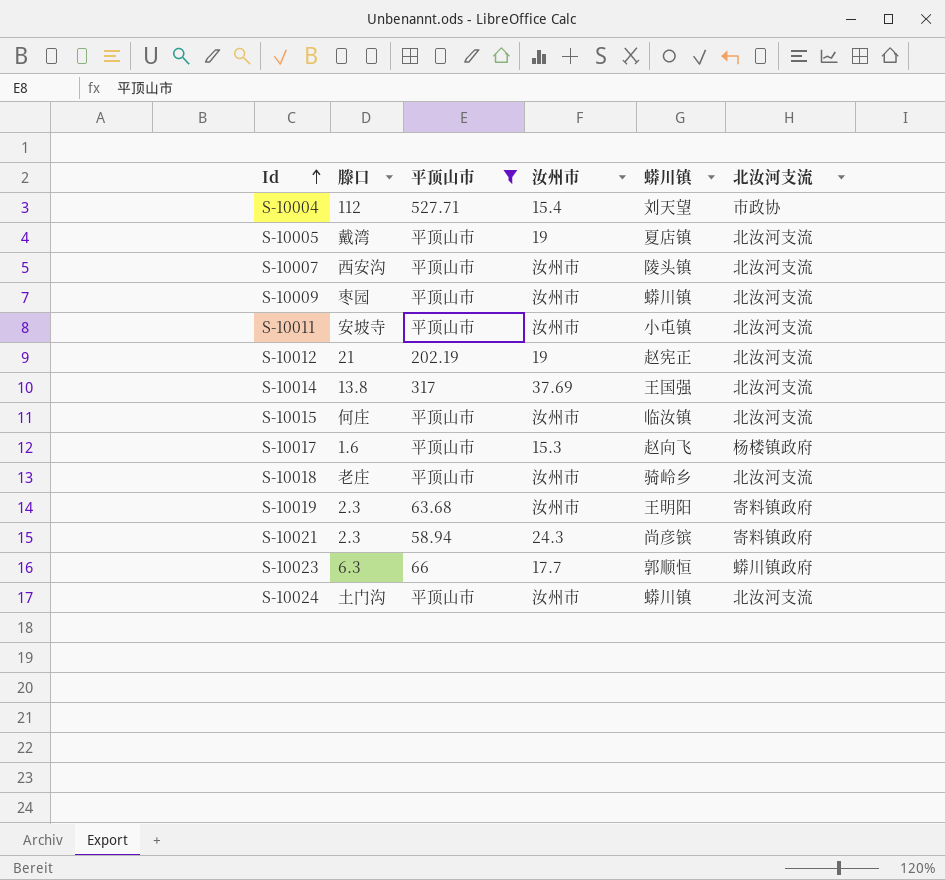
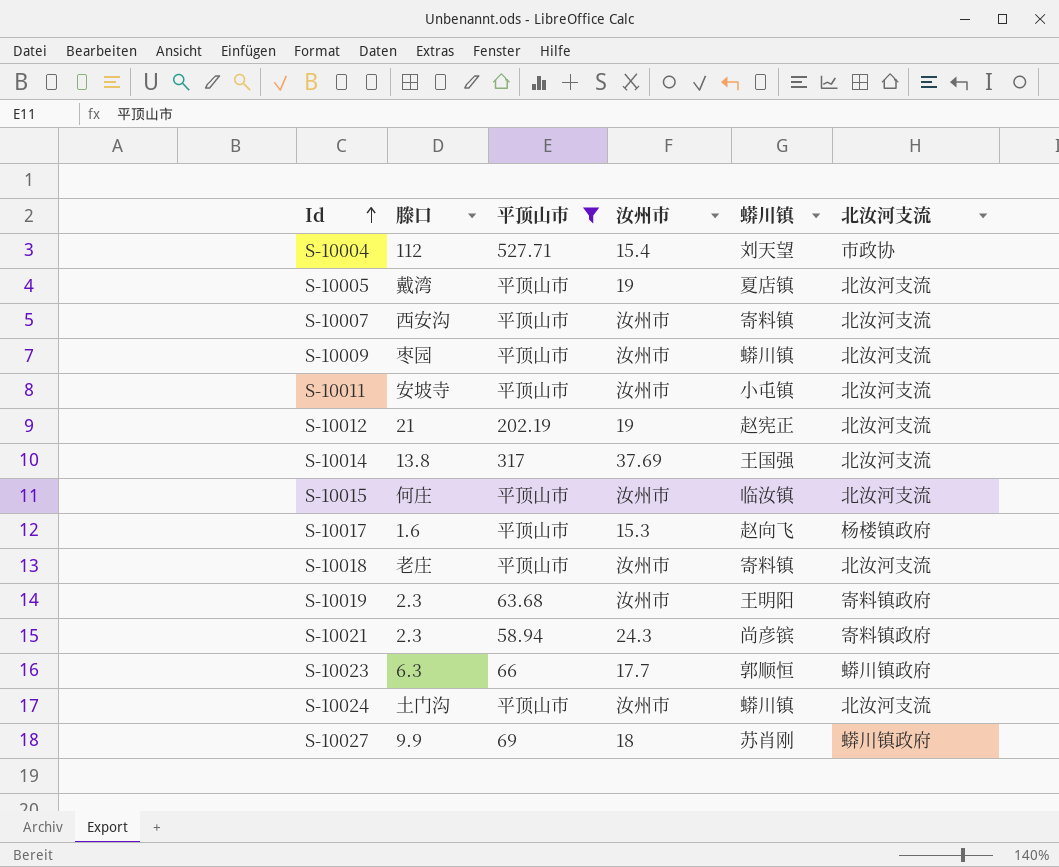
S-10007 | 蟒川镇: 陵头镇 -> 寄料镇
S-10018 | 蟒川镇: 骑岭乡 -> 寄料镇
row S-10027: none -> 9.9 | 69 | 18 | 苏肖刚 | 蟒川镇政府

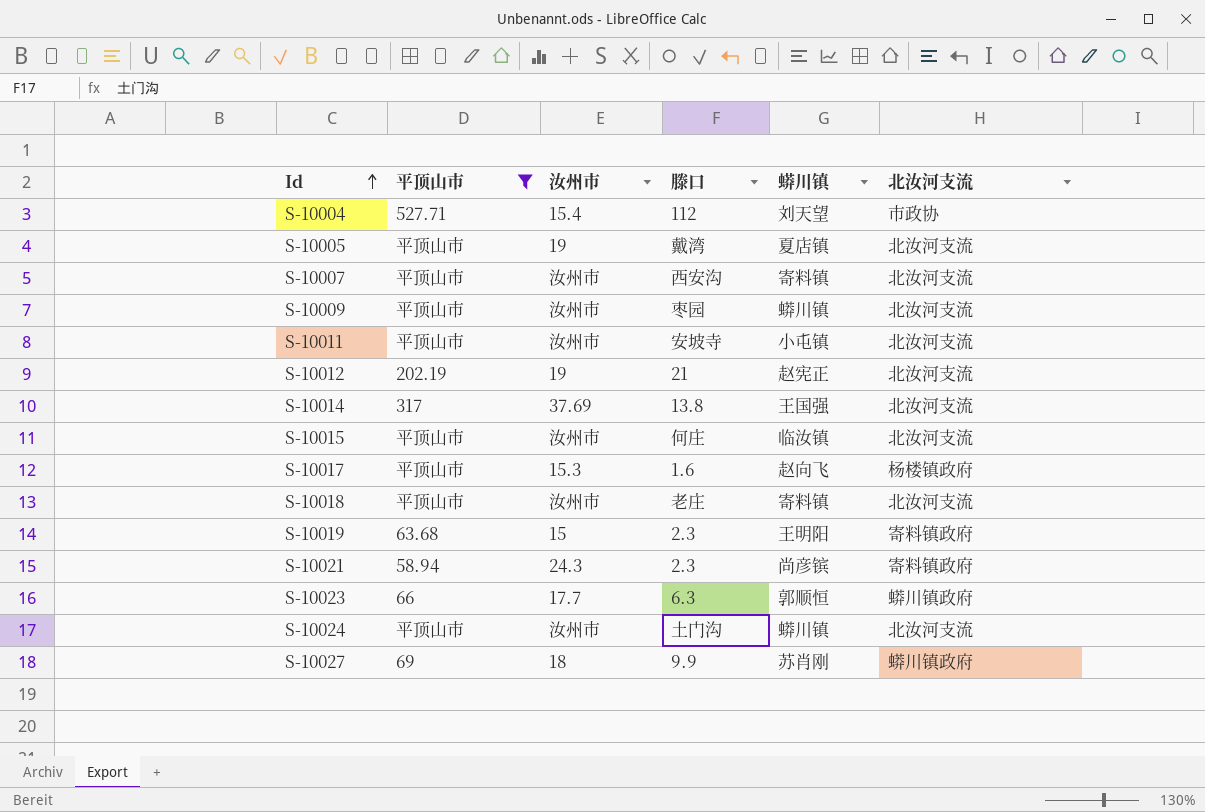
column 滕口 | position: 2 -> 4
S-10019 | 汝州市: 汝州市 -> 15

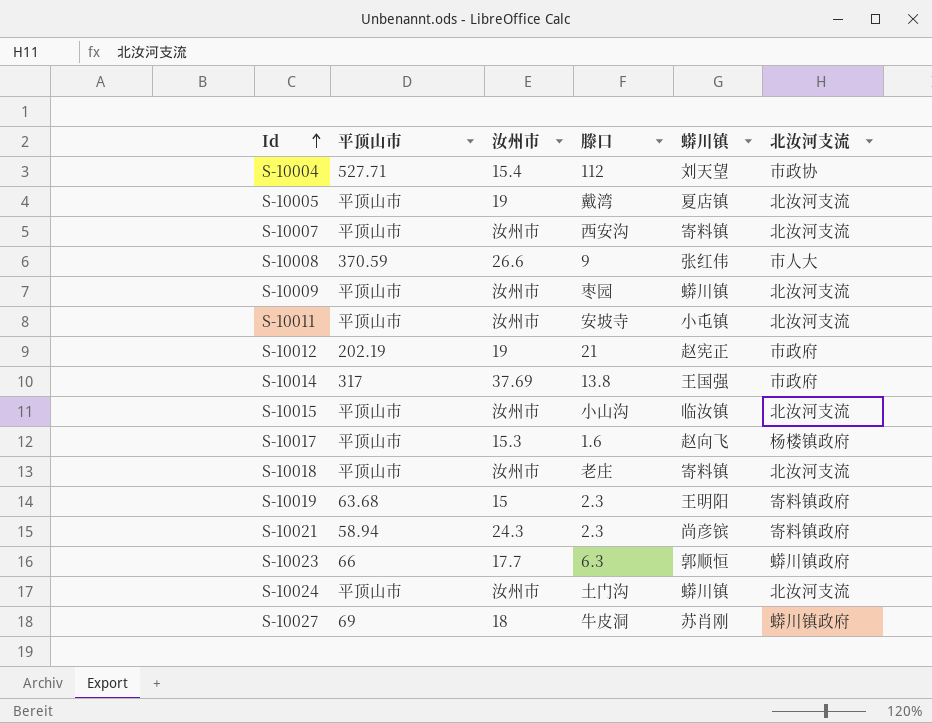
filter: 平顶山市 != 370.59 -> none
S-10012 | 北汝河支流: 北汝河支流 -> 市政府
S-10014 | 北汝河支流: 北汝河支流 -> 市政府
S-10015 | 滕口: 何庄 -> 小山沟
S-10027 | 滕口: 9.9 -> 牛皮洞

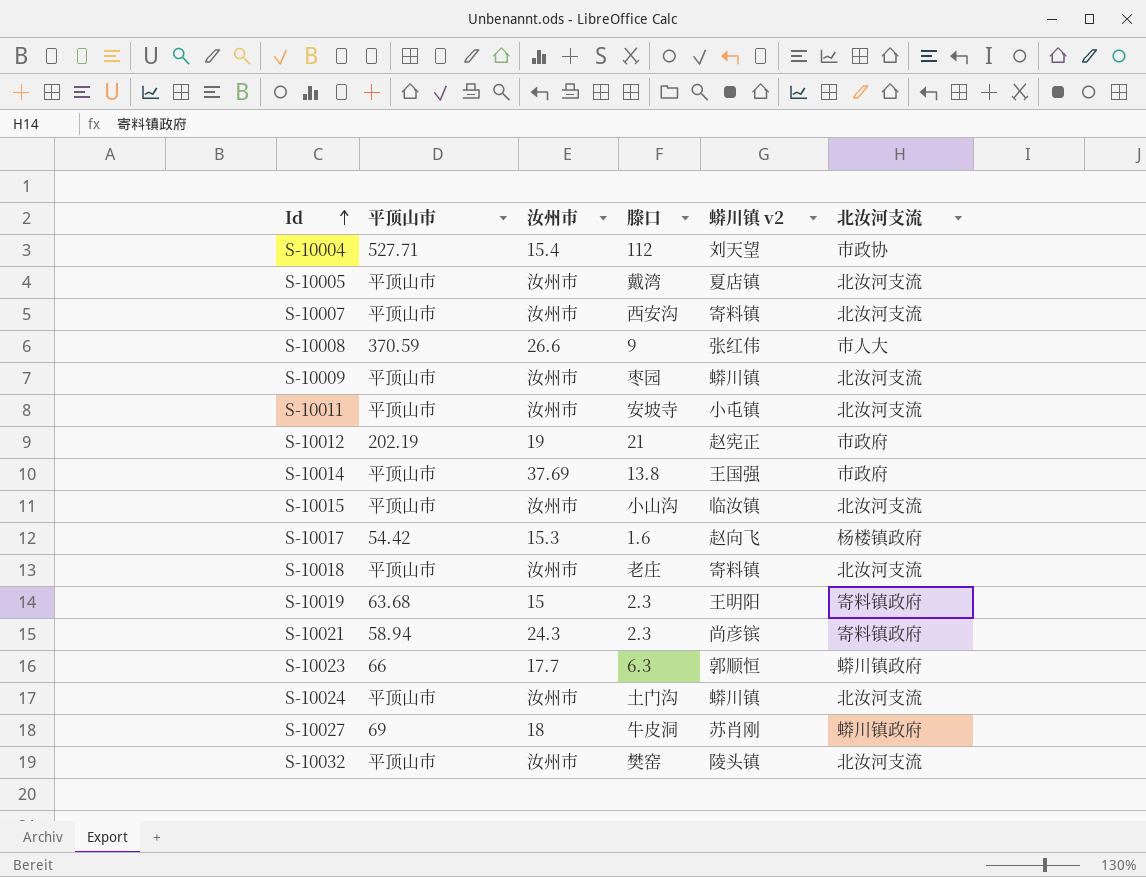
column name: 蟒川镇 -> 蟒川镇 v2
S-10005 | 汝州市: 19 -> 汝州市
S-10014 | 平顶山市: 317 -> 平顶山市
S-10017 | 平顶山市: 平顶山市 -> 54.42
row S-10032: none -> 平顶山市 | 汝州市 | 樊窑 | 陵头镇 | 北汝河支流

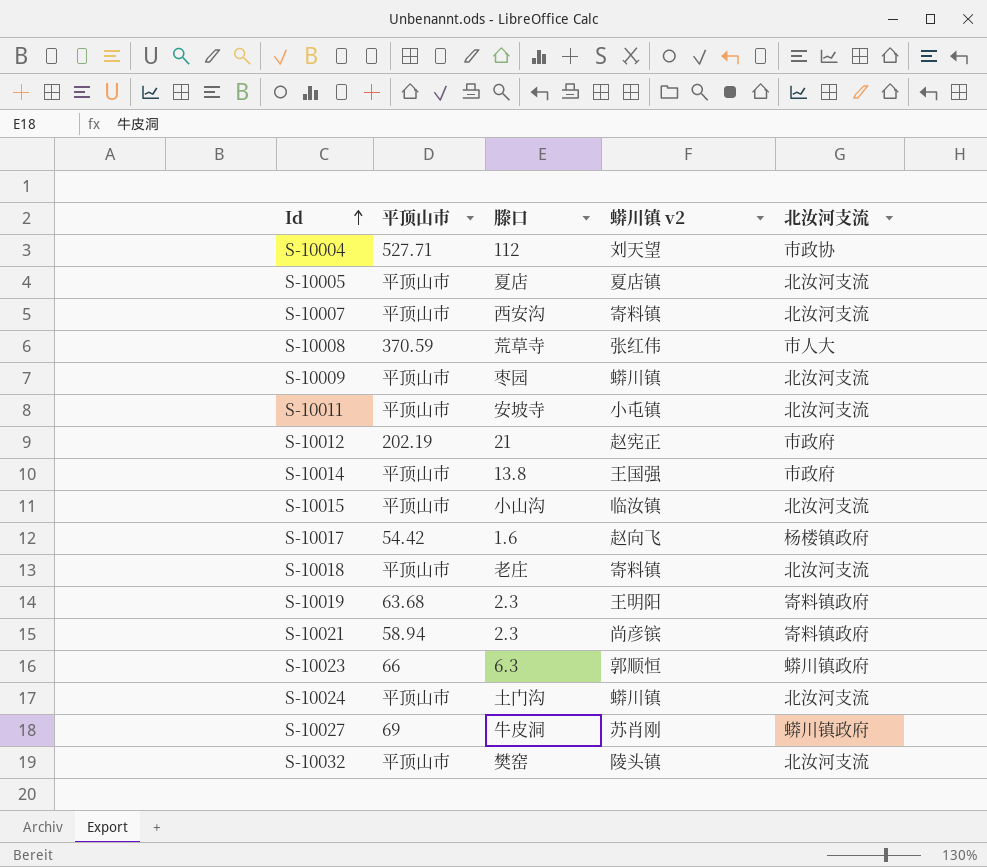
column 汝州市 | position: 3 -> none
S-10005 | 滕口: 戴湾 -> 夏店
S-10008 | 滕口: 9 -> 荒草寺

